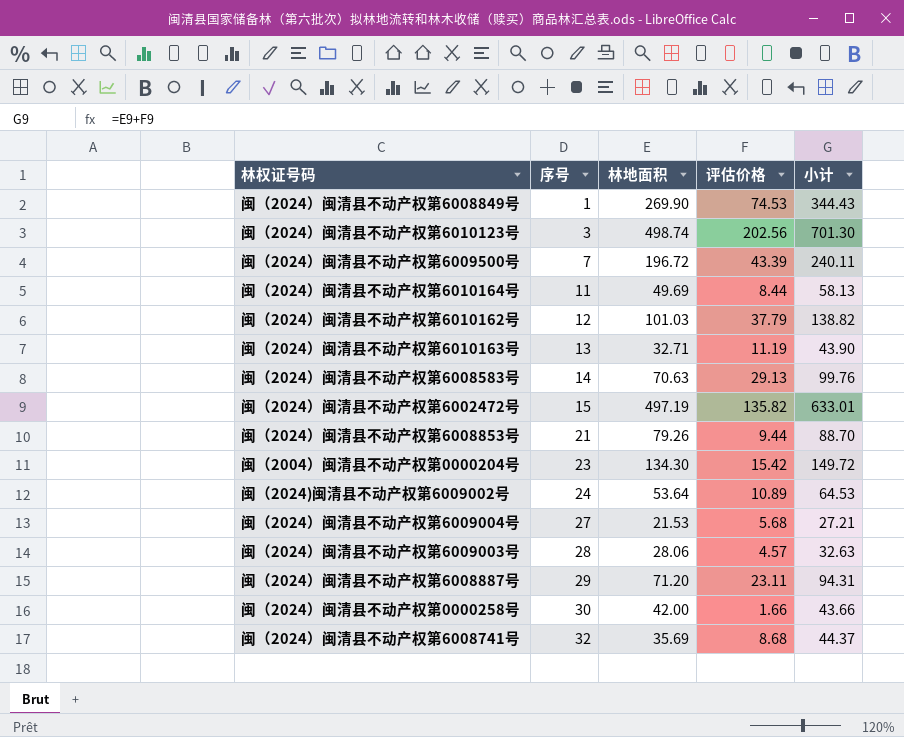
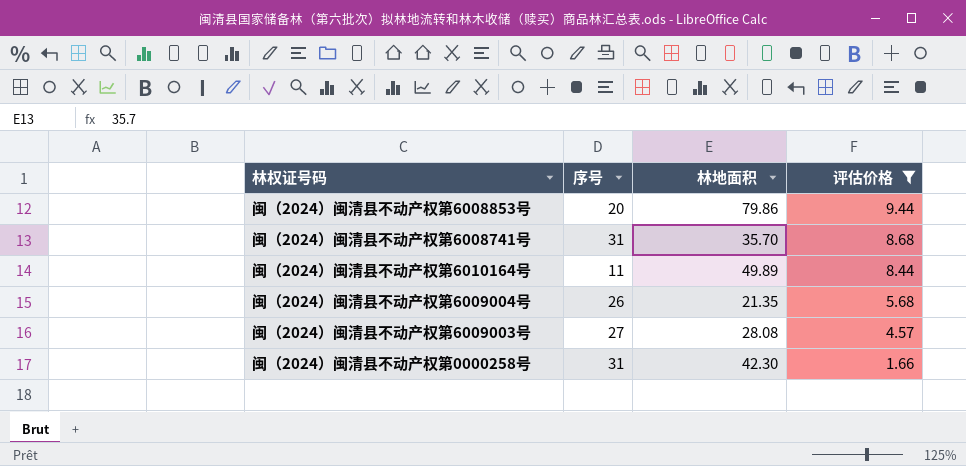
filter: none -> 评估价格 <= 9.44
row order: 序号 ascending -> 评估价格 descending
column 小计 | formula: [林地面积] + [评估价格] -> none
闽（2024）闽清县不动产权第6008853号 | 序号: 21 -> 20
闽（2024）闽清县不动产权第6008853号 | 林地面积: 79.26 -> 79.86
闽（2024）闽清县不动产权第6008741号 | 序号: 32 -> 31
闽（2024）闽清县不动产权第6008741号 | 林地面积: 35.69 -> 35.70
闽（2024）闽清县不动产权第6010164号 | 林地面积: 49.69 -> 49.89
闽（2024）闽清县不动产权第6009004号 | 序号: 27 -> 26
闽（2024）闽清县不动产权第6009004号 | 林地面积: 21.53 -> 21.35
闽（2024）闽清县不动产权第6009003号 | 序号: 28 -> 27
闽（2024）闽清县不动产权第6009003号 | 林地面积: 28.06 -> 28.08
闽（2024）闽清县不动产权第0000258号 | 序号: 30 -> 31
闽（2024）闽清县不动产权第0000258号 | 林地面积: 42.00 -> 42.30

